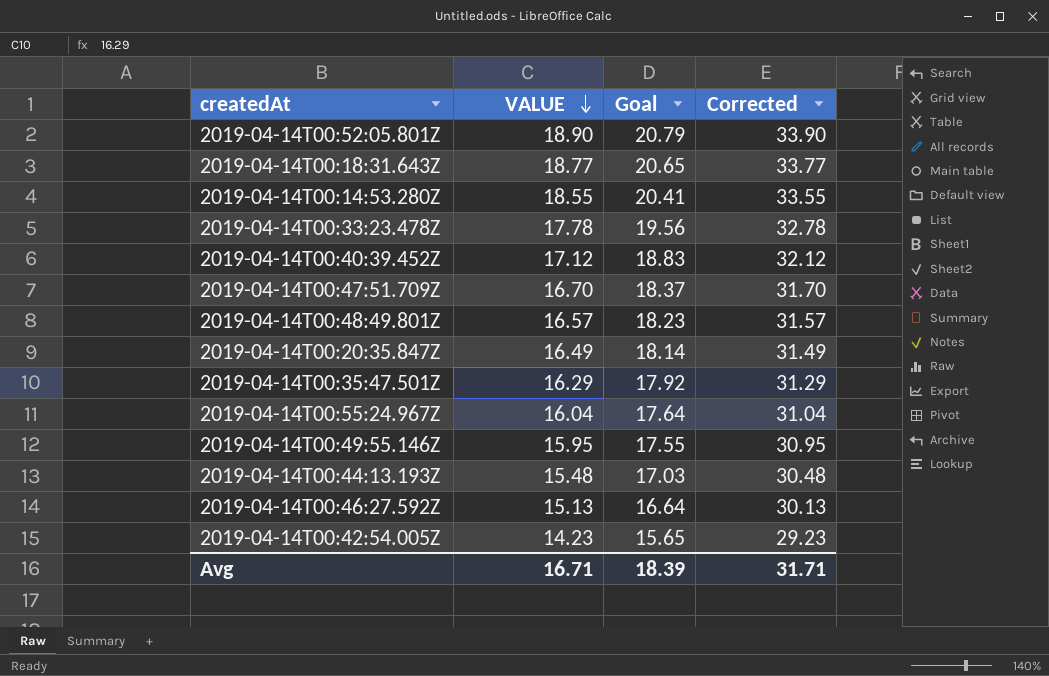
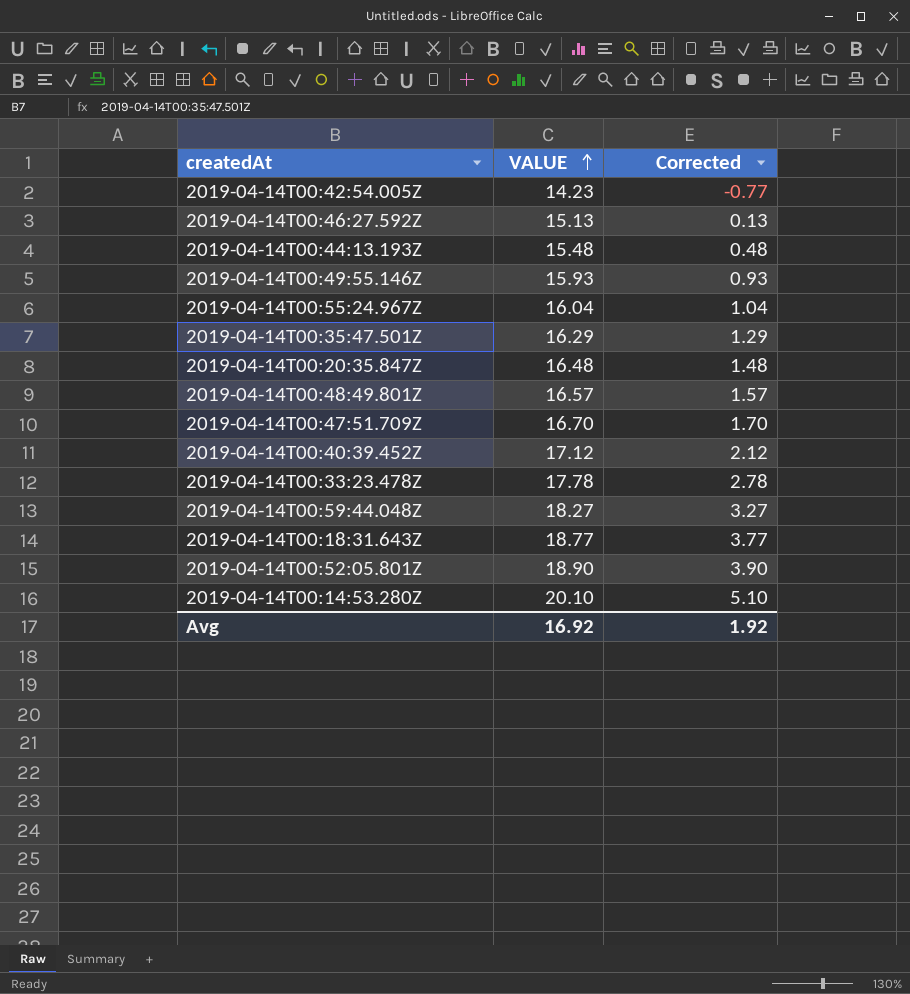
row order: VALUE descending -> VALUE ascending
column Goal | formula: [VALUE] * 1.1 -> none
column Corrected | formula: [VALUE] + 15 -> [VALUE] - 15
2019-04-14T00:49:55.146Z | VALUE: 15.95 -> 15.93
2019-04-14T00:20:35.847Z | VALUE: 16.49 -> 16.48
row 2019-04-14T00:59:44.048Z: none -> 18.27 | 3.27
2019-04-14T00:14:53.280Z | VALUE: 18.55 -> 20.10
Avg | VALUE: 16.71 -> 16.92
Avg | Corrected: 31.71 -> 1.92

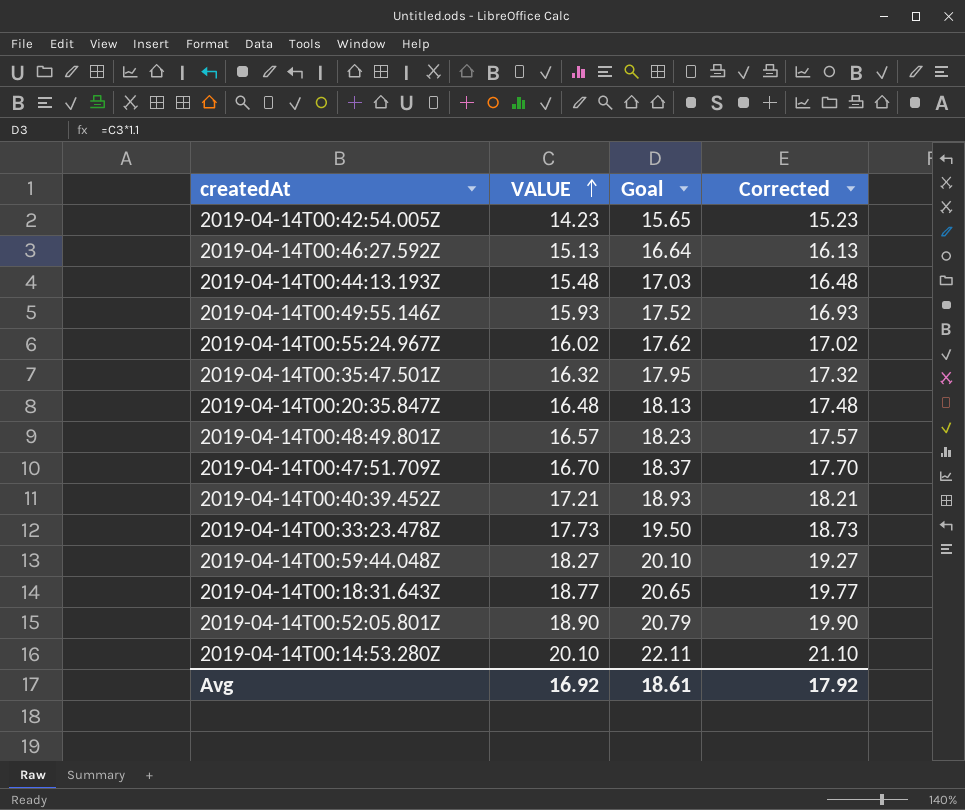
column Goal | formula: none -> [VALUE] * 1.1
column Corrected | formula: [VALUE] - 15 -> [VALUE] + 1
2019-04-14T00:55:24.967Z | VALUE: 16.04 -> 16.02
2019-04-14T00:35:47.501Z | VALUE: 16.29 -> 16.32
2019-04-14T00:40:39.452Z | VALUE: 17.12 -> 17.21
2019-04-14T00:33:23.478Z | VALUE: 17.78 -> 17.73
Avg | Corrected: 1.92 -> 17.92

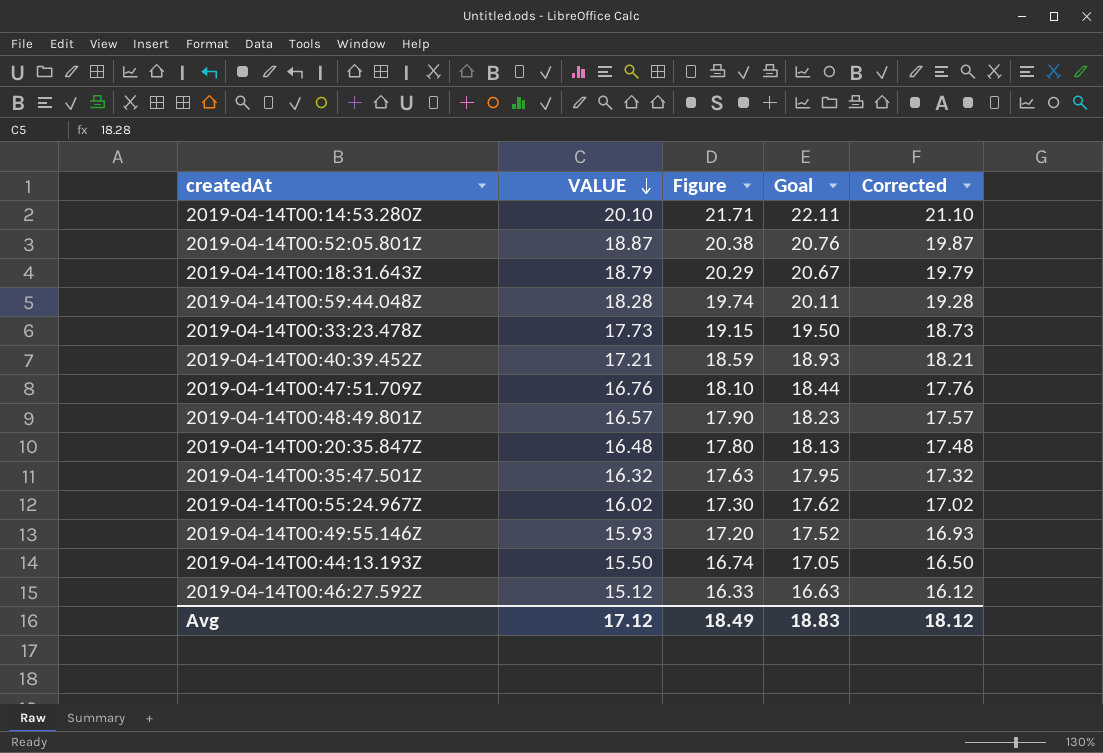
row order: VALUE ascending -> VALUE descending
column Figure | formula: none -> [VALUE] * 1.08
row 2019-04-14T00:42:54.005Z: 14.23 | 15.65 | 15.23 -> none
2019-04-14T00:52:05.801Z | VALUE: 18.90 -> 18.87
2019-04-14T00:52:05.801Z | Goal: 20.79 -> 20.76
2019-04-14T00:52:05.801Z | Corrected: 19.90 -> 19.87
2019-04-14T00:18:31.643Z | VALUE: 18.77 -> 18.79
2019-04-14T00:18:31.643Z | Goal: 20.65 -> 20.67
2019-04-14T00:18:31.643Z | Corrected: 19.77 -> 19.79
2019-04-14T00:59:44.048Z | VALUE: 18.27 -> 18.28
2019-04-14T00:59:44.048Z | Goal: 20.10 -> 20.11
2019-04-14T00:59:44.048Z | Corrected: 19.27 -> 19.28
2019-04-14T00:47:51.709Z | VALUE: 16.70 -> 16.76
2019-04-14T00:47:51.709Z | Goal: 18.37 -> 18.44
2019-04-14T00:47:51.709Z | Corrected: 17.70 -> 17.76
2019-04-14T00:44:13.193Z | VALUE: 15.48 -> 15.50
2019-04-14T00:44:13.193Z | Goal: 17.03 -> 17.05
2019-04-14T00:44:13.193Z | Corrected: 16.48 -> 16.50
2019-04-14T00:46:27.592Z | VALUE: 15.13 -> 15.12
2019-04-14T00:46:27.592Z | Goal: 16.64 -> 16.63
2019-04-14T00:46:27.592Z | Corrected: 16.13 -> 16.12
Avg | VALUE: 16.92 -> 17.12
Avg | Goal: 18.61 -> 18.83
Avg | Corrected: 17.92 -> 18.12

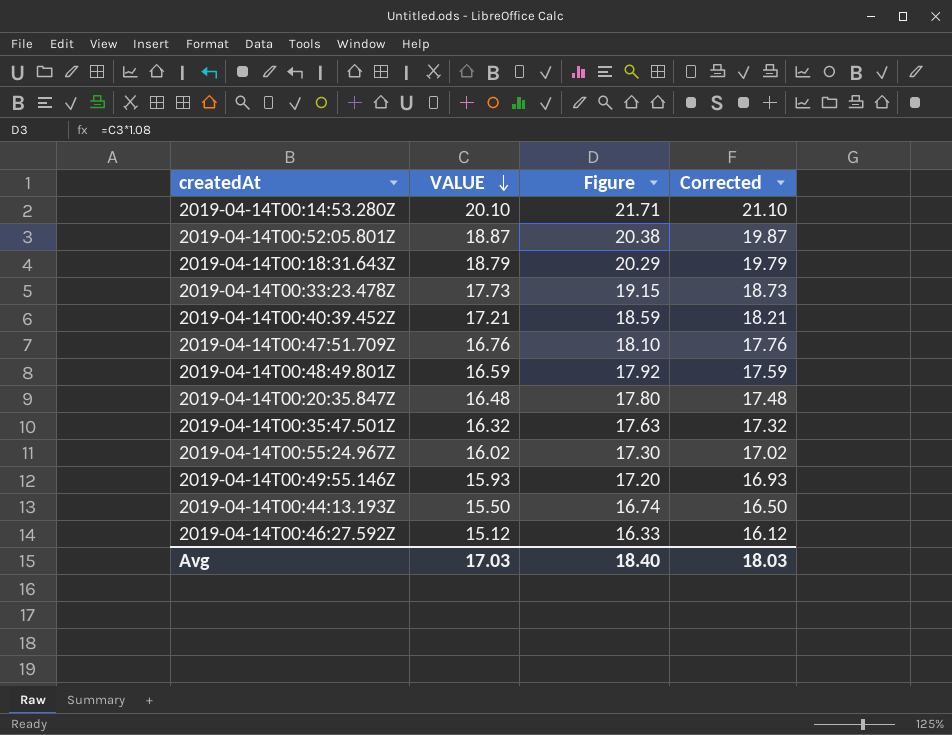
column Goal | formula: [VALUE] * 1.1 -> none
row 2019-04-14T00:59:44.048Z: 18.28 | 19.74 | 20.11 | 19.28 -> none
2019-04-14T00:48:49.801Z | VALUE: 16.57 -> 16.59
2019-04-14T00:48:49.801Z | Figure: 17.90 -> 17.92
2019-04-14T00:48:49.801Z | Corrected: 17.57 -> 17.59
Avg | VALUE: 17.12 -> 17.03
Avg | Figure: 18.49 -> 18.40
Avg | Corrected: 18.12 -> 18.03

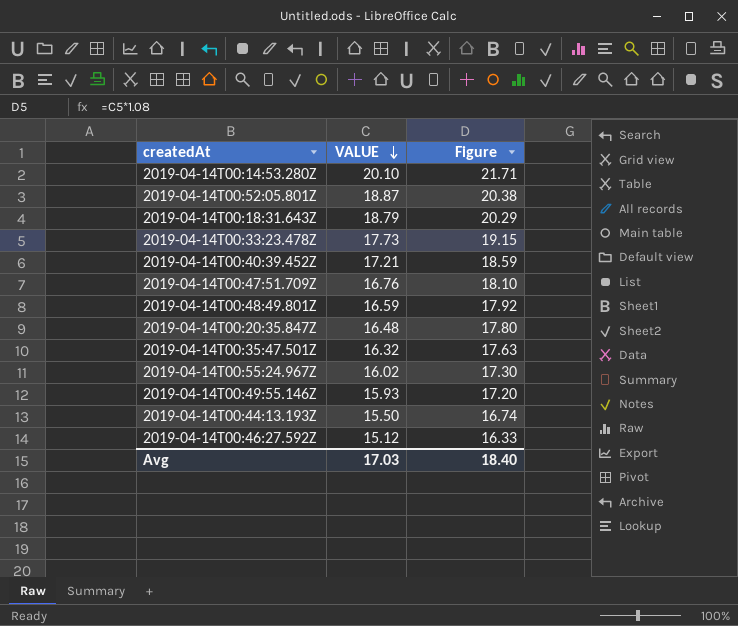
column Corrected | formula: [VALUE] + 1 -> none

